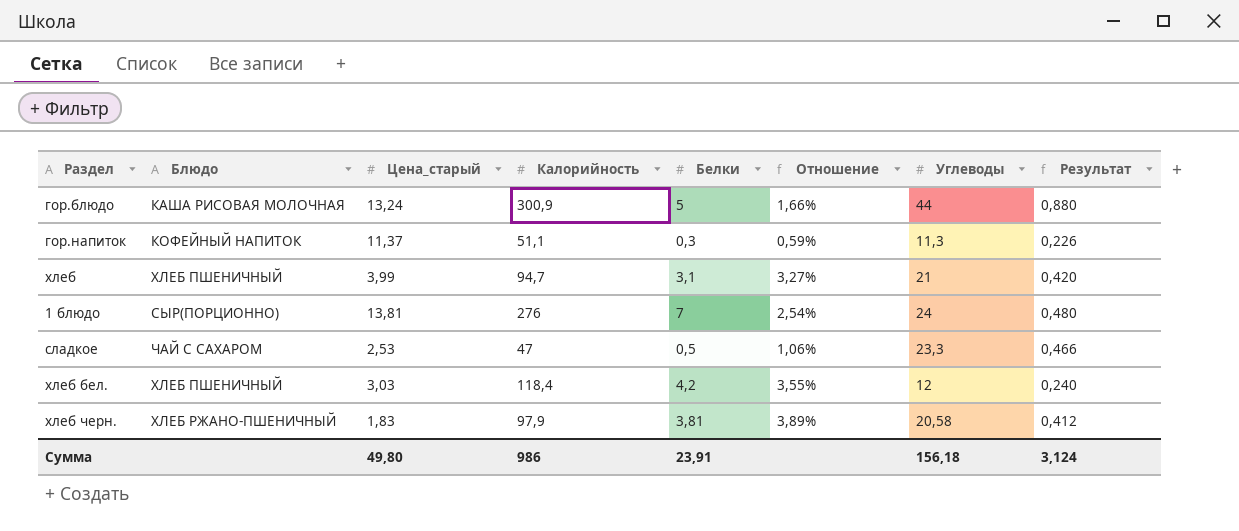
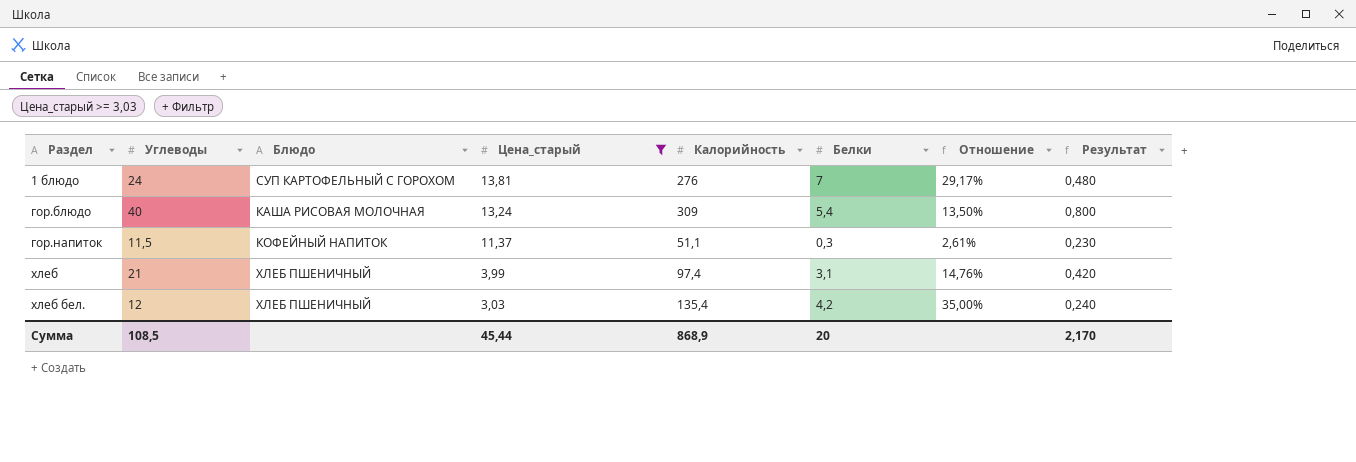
filter: none -> Цена_старый >= 3,03
row order: none -> Раздел ascending
column Углеводы | position: 7 -> 2
column Отношение | formula: [Белки] / [Калорийность] -> [Белки] / [Углеводы]
1 блюдо | Блюдо: СЫР(ПОРЦИОННО) -> СУП КАРТОФЕЛЬНЫЙ С ГОРОХОМ
гор.блюдо | Углеводы: 44 -> 40
гор.блюдо | Калорийность: 300,9 -> 309
гор.блюдо | Белки: 5 -> 5,4
гор.блюдо | Результат: 0,880 -> 0,800
гор.напиток | Углеводы: 11,3 -> 11,5
гор.напиток | Результат: 0,226 -> 0,230
хлеб | Калорийность: 94,7 -> 97,4
хлеб бел. | Калорийность: 118,4 -> 135,4
Сумма | Углеводы: 156,18 -> 108,5
Сумма | Цена_старый: 49,80 -> 45,44
Сумма | Калорийность: 986 -> 868,9
Сумма | Белки: 23,91 -> 20
Сумма | Результат: 3,124 -> 2,170

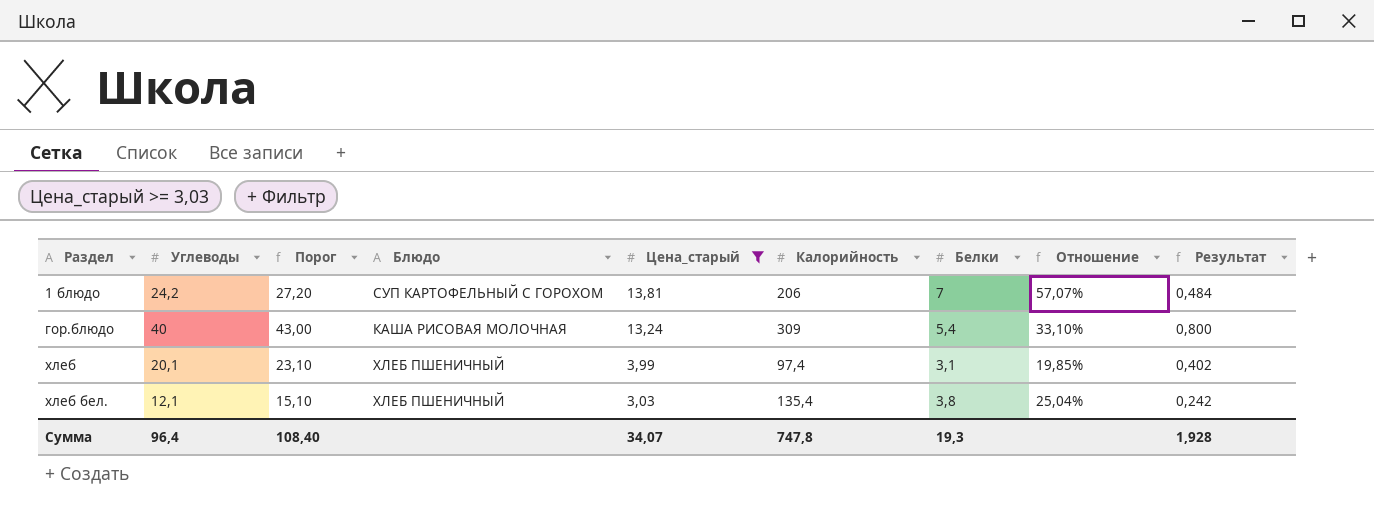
column Порог | formula: none -> [Углеводы] + 3
column Отношение | formula: [Белки] / [Углеводы] -> [Цена_старый] / [Углеводы]
row гор.напиток: 11,5 | КОФЕЙНЫЙ НАПИТОК | 11,37 | 51,1 | 0,3 | 2,61% | 0,230 -> none
1 блюдо | Углеводы: 24 -> 24,2
1 блюдо | Калорийность: 276 -> 206
1 блюдо | Результат: 0,480 -> 0,484
хлеб | Углеводы: 21 -> 20,1
хлеб | Результат: 0,420 -> 0,402
хлеб бел. | Углеводы: 12 -> 12,1
хлеб бел. | Белки: 4,2 -> 3,8
хлеб бел. | Результат: 0,240 -> 0,242
Сумма | Углеводы: 108,5 -> 96,4
Сумма | Цена_старый: 45,44 -> 34,07
Сумма | Калорийность: 868,9 -> 747,8
Сумма | Белки: 20 -> 19,3
Сумма | Результат: 2,170 -> 1,928

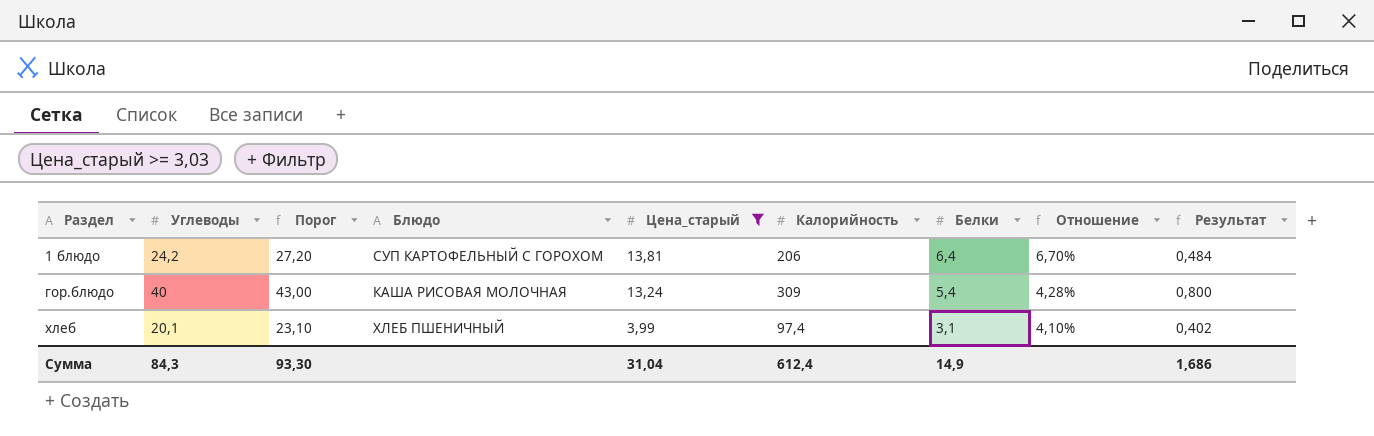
column Отношение | formula: [Цена_старый] / [Углеводы] -> [Цена_старый] / [Калорийность]
row хлеб бел.: 12,1 | 15,10 | ХЛЕБ ПШЕНИЧНЫЙ | 3,03 | 135,4 | 3,8 | 25,04% | 0,242 -> none
1 блюдо | Белки: 7 -> 6,4
Сумма | Углеводы: 96,4 -> 84,3
Сумма | Порог: 108,40 -> 93,30
Сумма | Цена_старый: 34,07 -> 31,04
Сумма | Калорийность: 747,8 -> 612,4
Сумма | Белки: 19,3 -> 14,9
Сумма | Результат: 1,928 -> 1,686

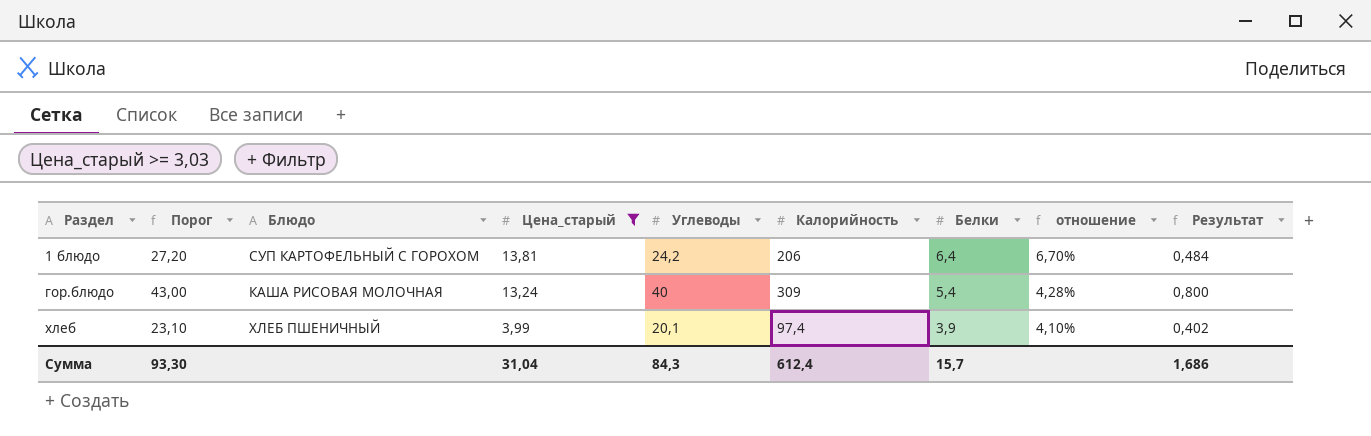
column Углеводы | position: 2 -> 5
column name: Отношение -> отношение
хлеб | Белки: 3,1 -> 3,9
Сумма | Белки: 14,9 -> 15,7

